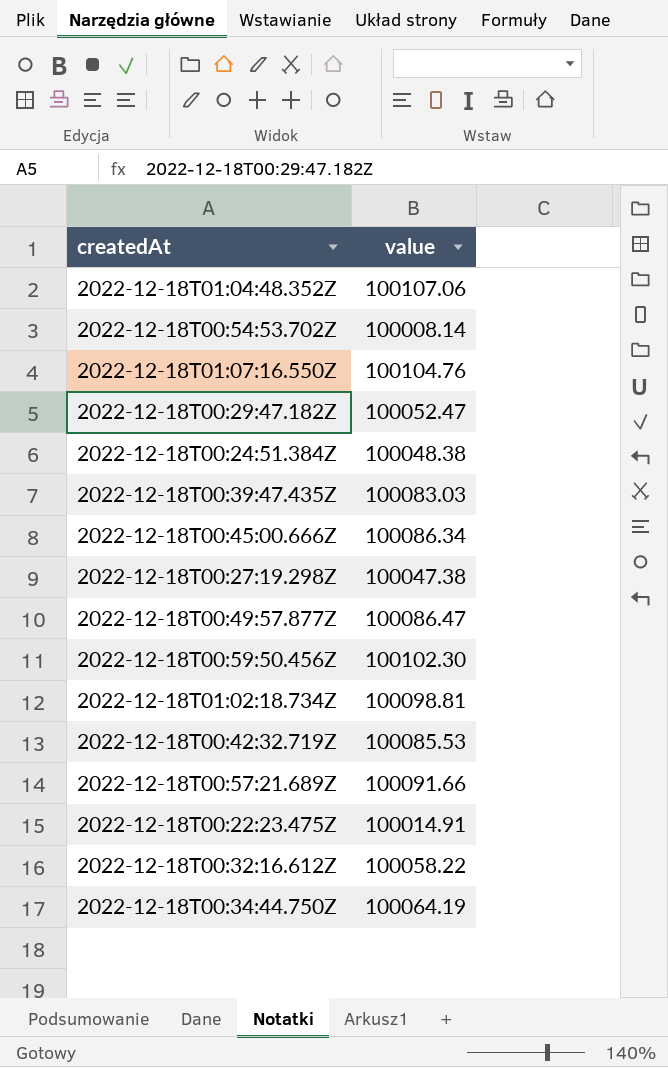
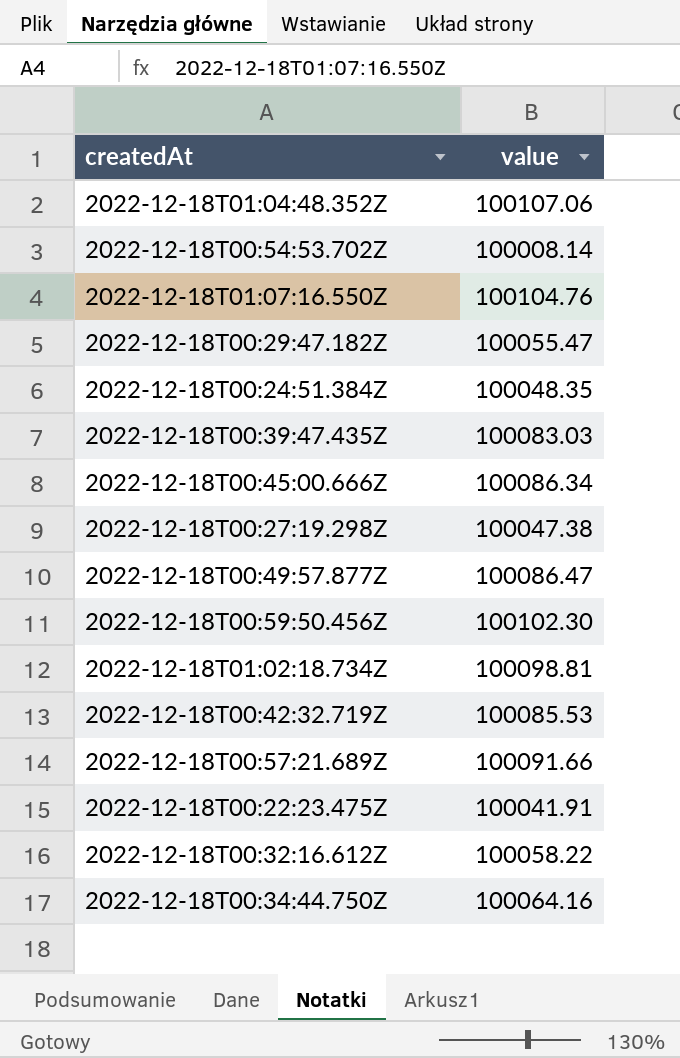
2022-12-18T00:29:47.182Z | value: 100052.47 -> 100055.47
2022-12-18T00:24:51.384Z | value: 100048.38 -> 100048.35
2022-12-18T00:22:23.475Z | value: 100014.91 -> 100041.91
2022-12-18T00:34:44.750Z | value: 100064.19 -> 100064.16

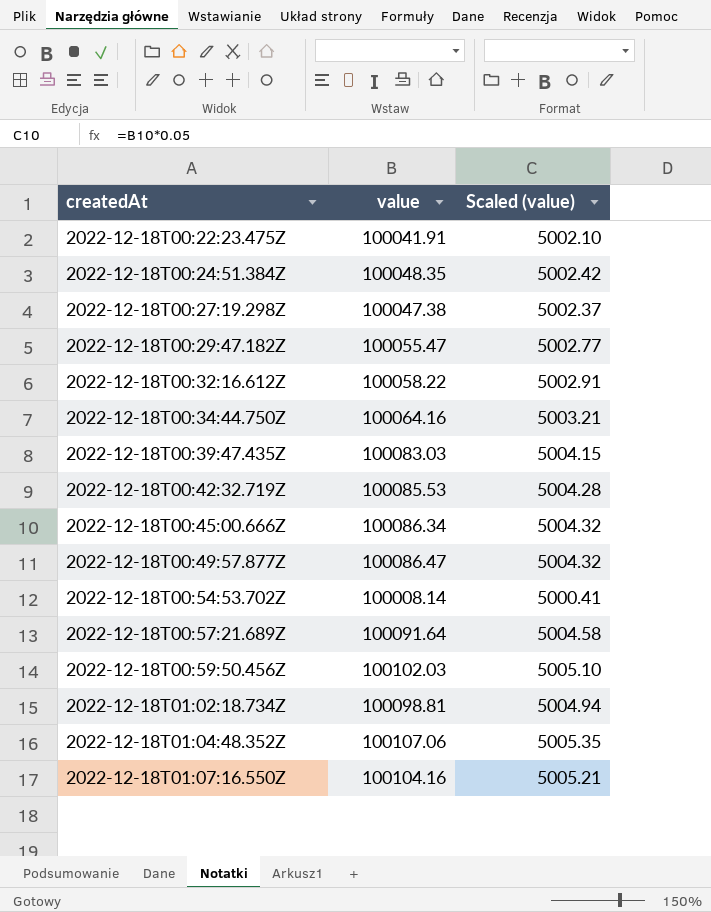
row order: none -> createdAt ascending
column Scaled (value) | formula: none -> [value] * 0.05
2022-12-18T00:57:21.689Z | value: 100091.66 -> 100091.64
2022-12-18T00:59:50.456Z | value: 100102.30 -> 100102.03
2022-12-18T01:07:16.550Z | value: 100104.76 -> 100104.16

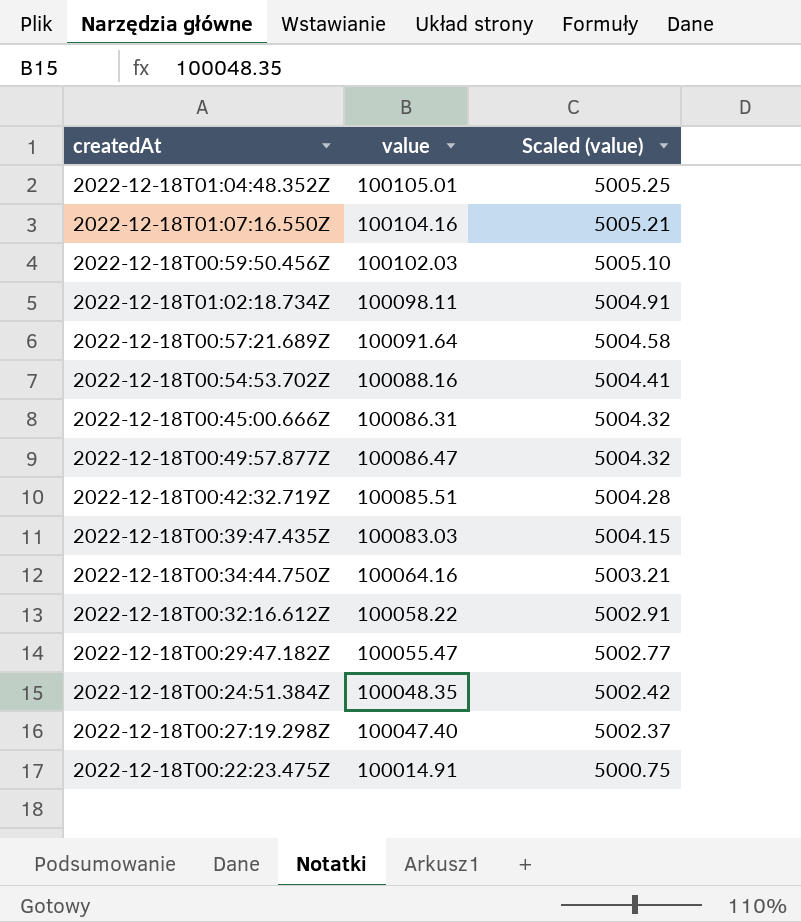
row order: createdAt ascending -> Scaled (value) descending
2022-12-18T01:04:48.352Z | value: 100107.06 -> 100105.01
2022-12-18T01:04:48.352Z | Scaled (value): 5005.35 -> 5005.25
2022-12-18T01:02:18.734Z | value: 100098.81 -> 100098.11
2022-12-18T01:02:18.734Z | Scaled (value): 5004.94 -> 5004.91
2022-12-18T00:54:53.702Z | value: 100008.14 -> 100088.16
2022-12-18T00:54:53.702Z | Scaled (value): 5000.41 -> 5004.41
2022-12-18T00:45:00.666Z | value: 100086.34 -> 100086.31
2022-12-18T00:42:32.719Z | value: 100085.53 -> 100085.51
2022-12-18T00:27:19.298Z | value: 100047.38 -> 100047.40
2022-12-18T00:22:23.475Z | value: 100041.91 -> 100014.91
2022-12-18T00:22:23.475Z | Scaled (value): 5002.10 -> 5000.75

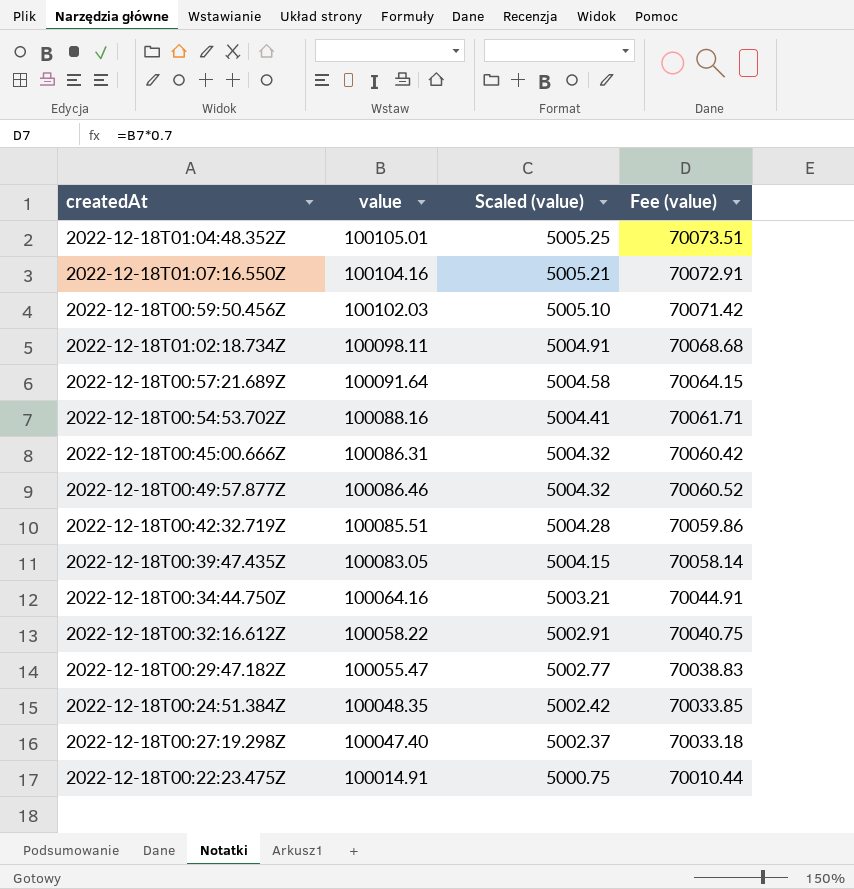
column Fee (value) | formula: none -> [value] * 0.7
2022-12-18T00:49:57.877Z | value: 100086.47 -> 100086.46
2022-12-18T00:39:47.435Z | value: 100083.03 -> 100083.05

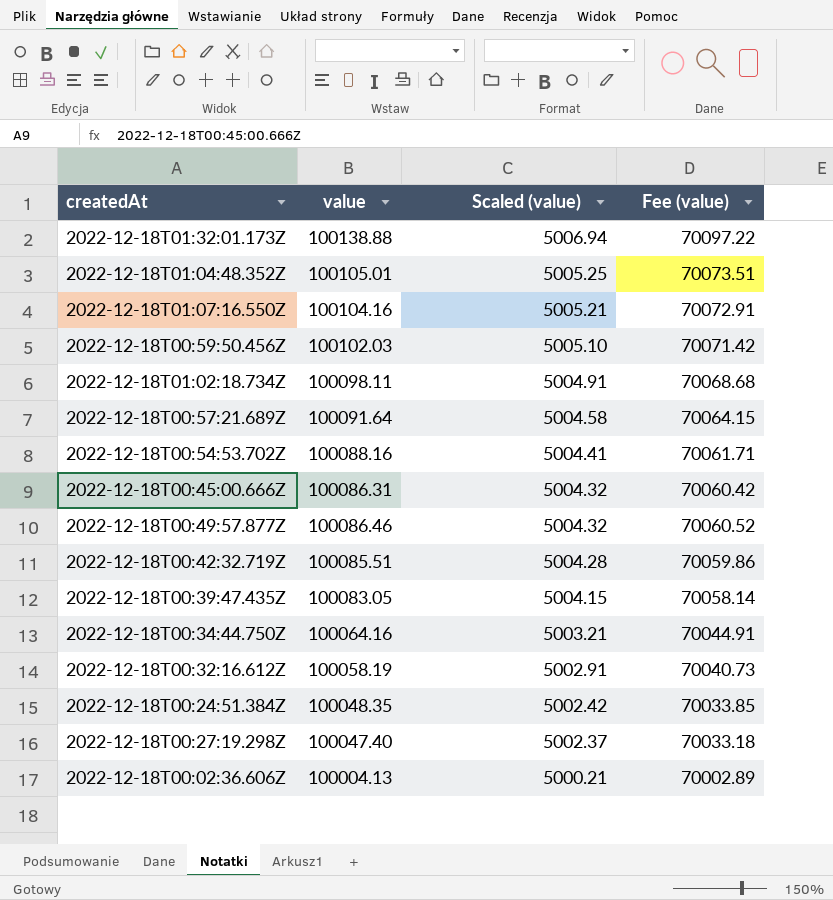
row 2022-12-18T00:29:47.182Z: 100055.47 | 5002.77 | 70038.83 -> none
row 2022-12-18T00:22:23.475Z: 100014.91 | 5000.75 | 70010.44 -> none
row 2022-12-18T01:32:01.173Z: none -> 100138.88 | 5006.94 | 70097.22
2022-12-18T00:32:16.612Z | value: 100058.22 -> 100058.19
2022-12-18T00:32:16.612Z | Fee (value): 70040.75 -> 70040.73
row 2022-12-18T00:02:36.606Z: none -> 100004.13 | 5000.21 | 70002.89

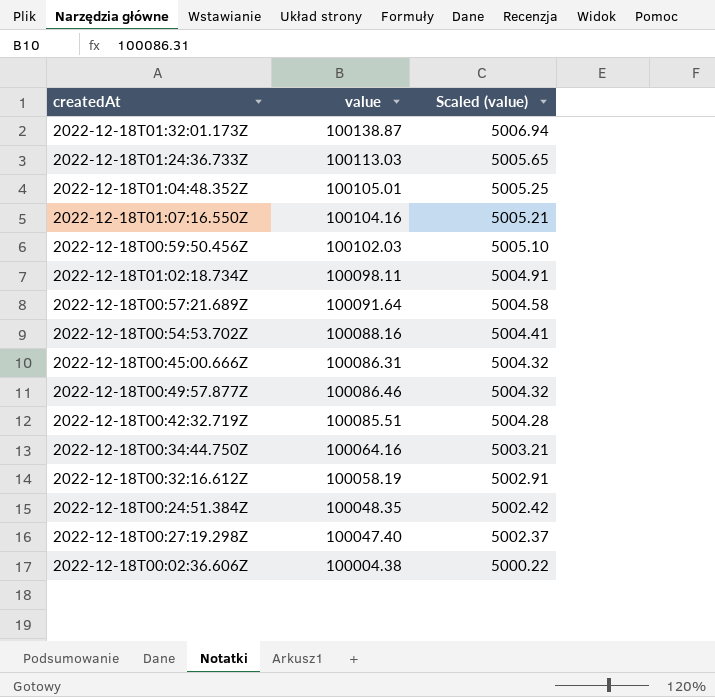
column Fee (value) | formula: [value] * 0.7 -> none
row 2022-12-18T00:39:47.435Z: 100083.05 | 5004.15 | 70058.14 -> none
2022-12-18T01:32:01.173Z | value: 100138.88 -> 100138.87
row 2022-12-18T01:24:36.733Z: none -> 100113.03 | 5005.65
2022-12-18T00:02:36.606Z | value: 100004.13 -> 100004.38
2022-12-18T00:02:36.606Z | Scaled (value): 5000.21 -> 5000.22

